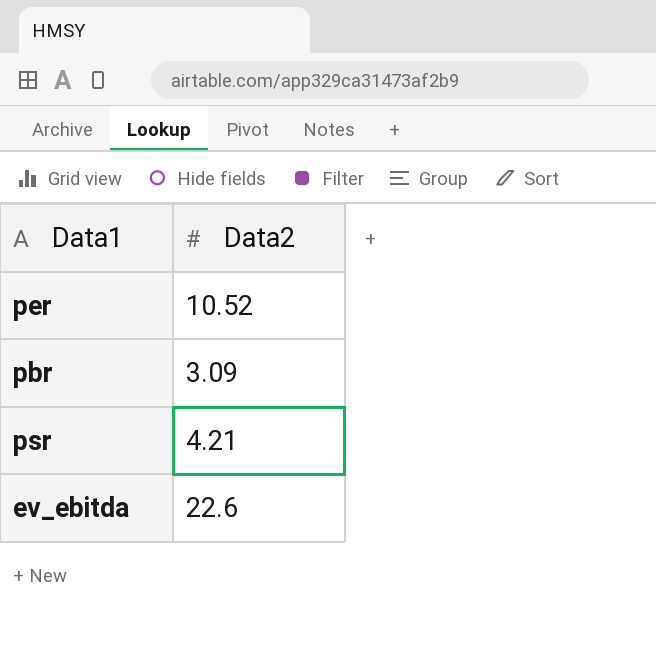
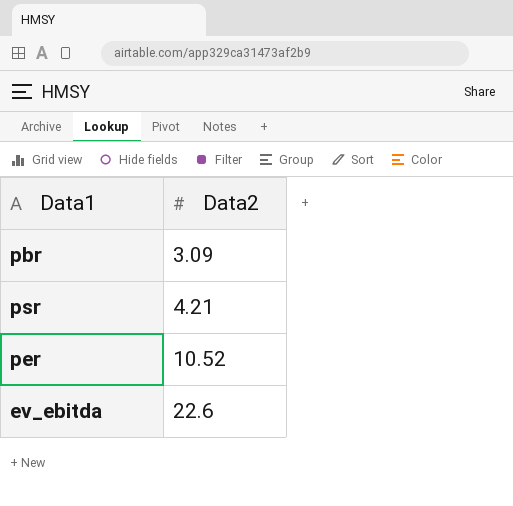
row order: none -> Data2 ascending

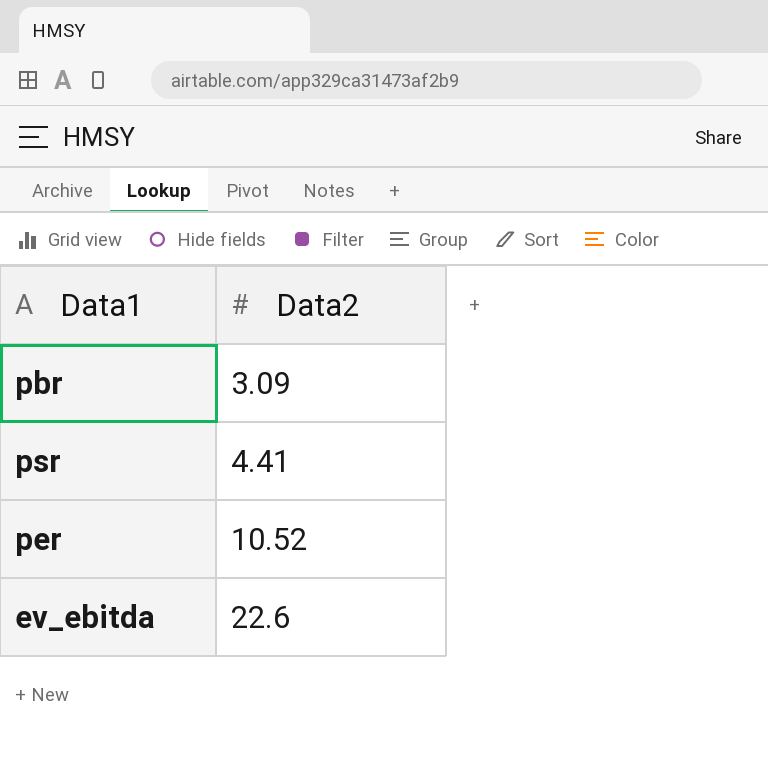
psr | Data2: 4.21 -> 4.41

